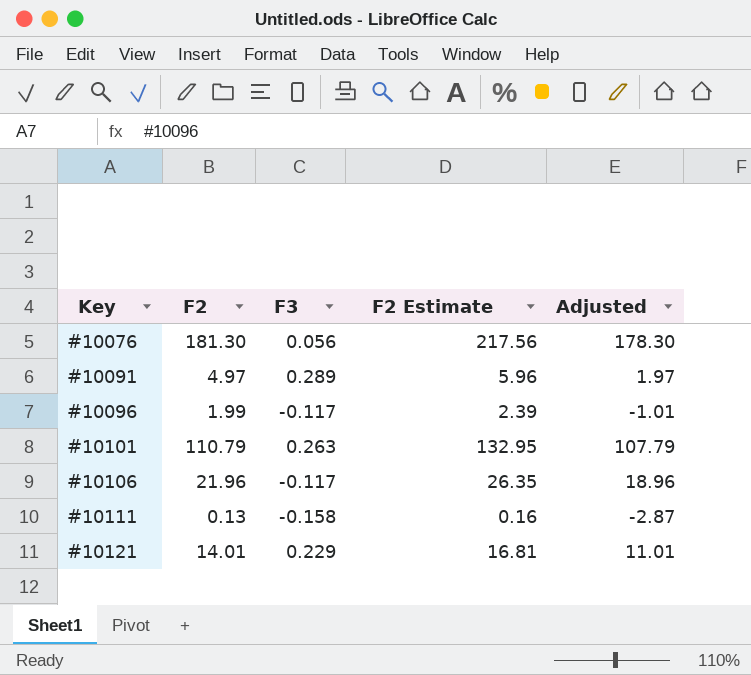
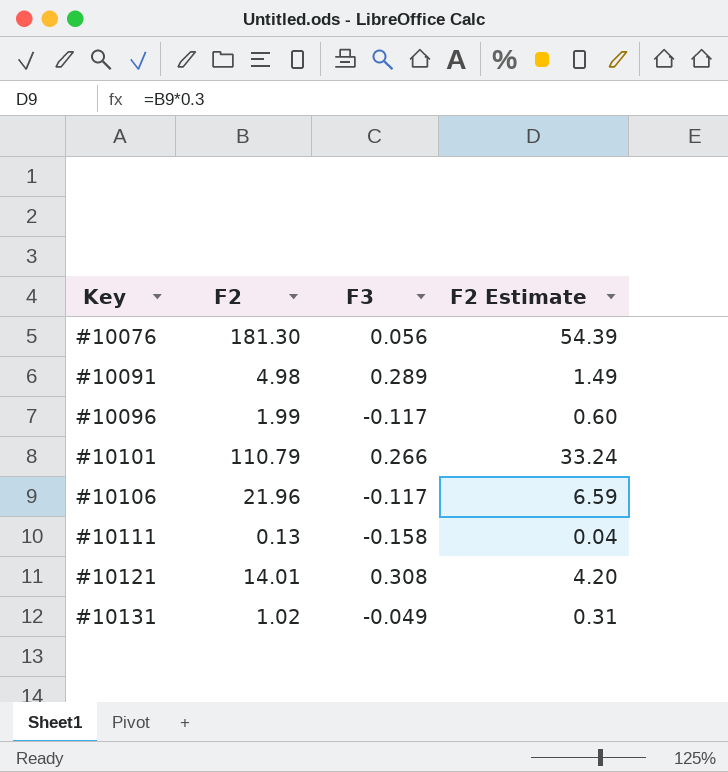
column Adjusted | formula: [F2] - 3 -> none
column F2 Estimate | formula: [F2] * 1.2 -> [F2] * 0.3
#10091 | F2: 4.97 -> 4.98
#10101 | F3: 0.263 -> 0.266
#10121 | F3: 0.229 -> 0.308
row #10131: none -> 1.02 | -0.049 | 0.31

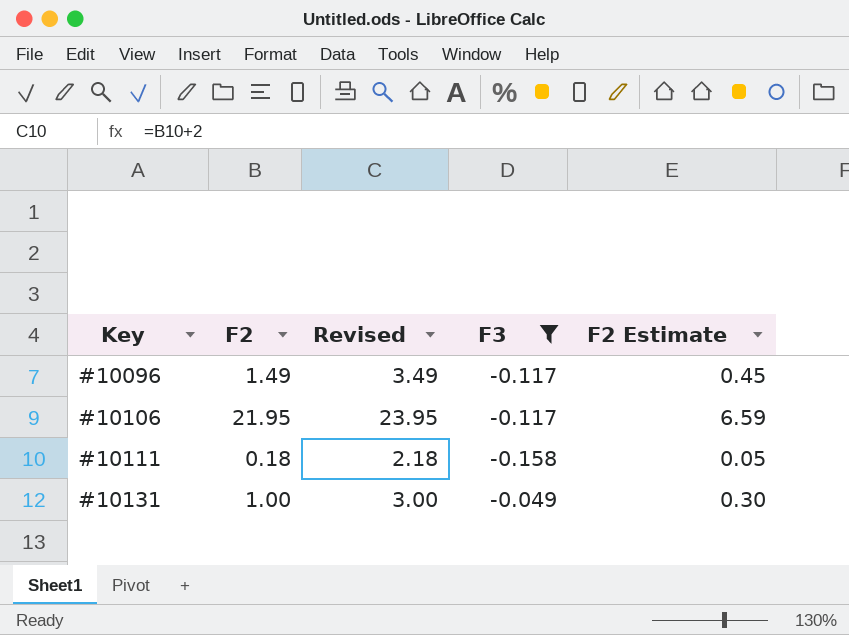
filter: none -> F3 <= -0.049
column Revised | formula: none -> [F2] + 2
#10096 | F2: 1.99 -> 1.49
#10096 | F2 Estimate: 0.60 -> 0.45
#10106 | F2: 21.96 -> 21.95
#10111 | F2: 0.13 -> 0.18
#10111 | F2 Estimate: 0.04 -> 0.05
#10131 | F2: 1.02 -> 1.00
#10131 | F2 Estimate: 0.31 -> 0.30

